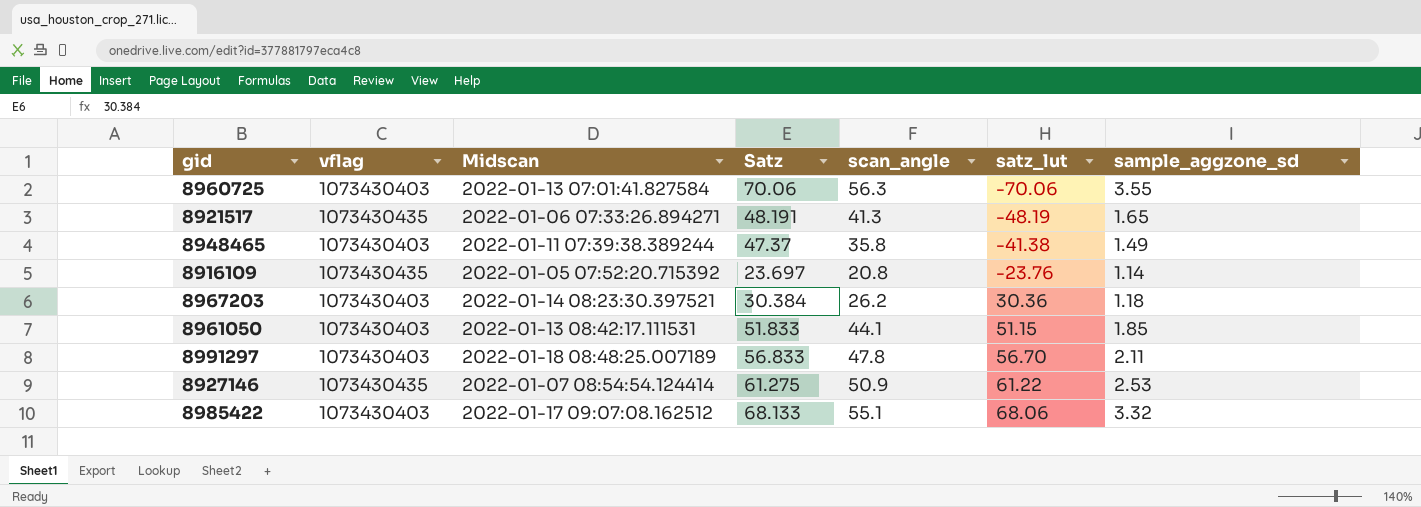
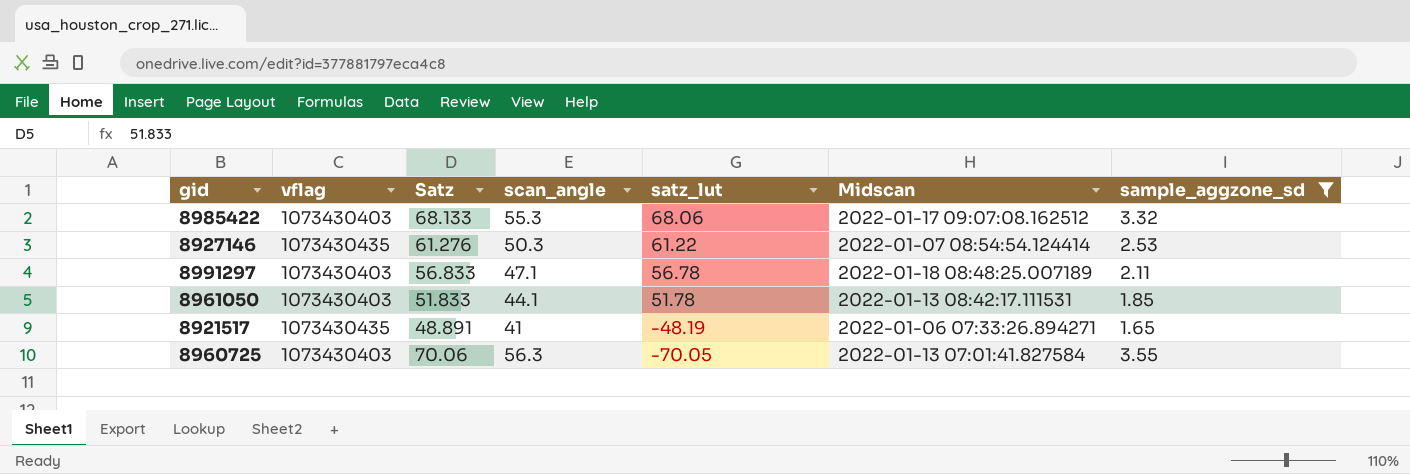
filter: none -> sample_aggzone_sd >= 1.65
row order: satz_lut ascending -> satz_lut descending
column Midscan | position: 3 -> 6
8985422 | scan_angle: 55.1 -> 55.3
8927146 | Satz: 61.275 -> 61.276
8927146 | scan_angle: 50.9 -> 50.3
8991297 | scan_angle: 47.8 -> 47.1
8991297 | satz_lut: 56.70 -> 56.78
8961050 | satz_lut: 51.15 -> 51.78
8921517 | Satz: 48.191 -> 48.891
8921517 | scan_angle: 41.3 -> 41
8960725 | satz_lut: -70.06 -> -70.05

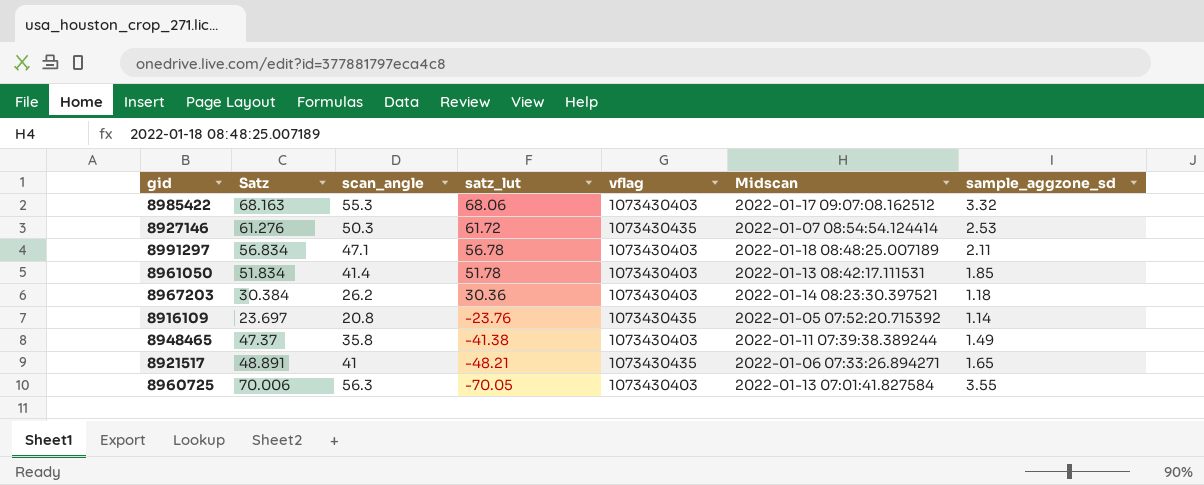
filter: sample_aggzone_sd >= 1.65 -> none
column vflag | position: 2 -> 5
8985422 | Satz: 68.133 -> 68.163
8927146 | satz_lut: 61.22 -> 61.72
8991297 | Satz: 56.833 -> 56.834
8961050 | Satz: 51.833 -> 51.834
8961050 | scan_angle: 44.1 -> 41.4
8921517 | satz_lut: -48.19 -> -48.21
8960725 | Satz: 70.06 -> 70.006

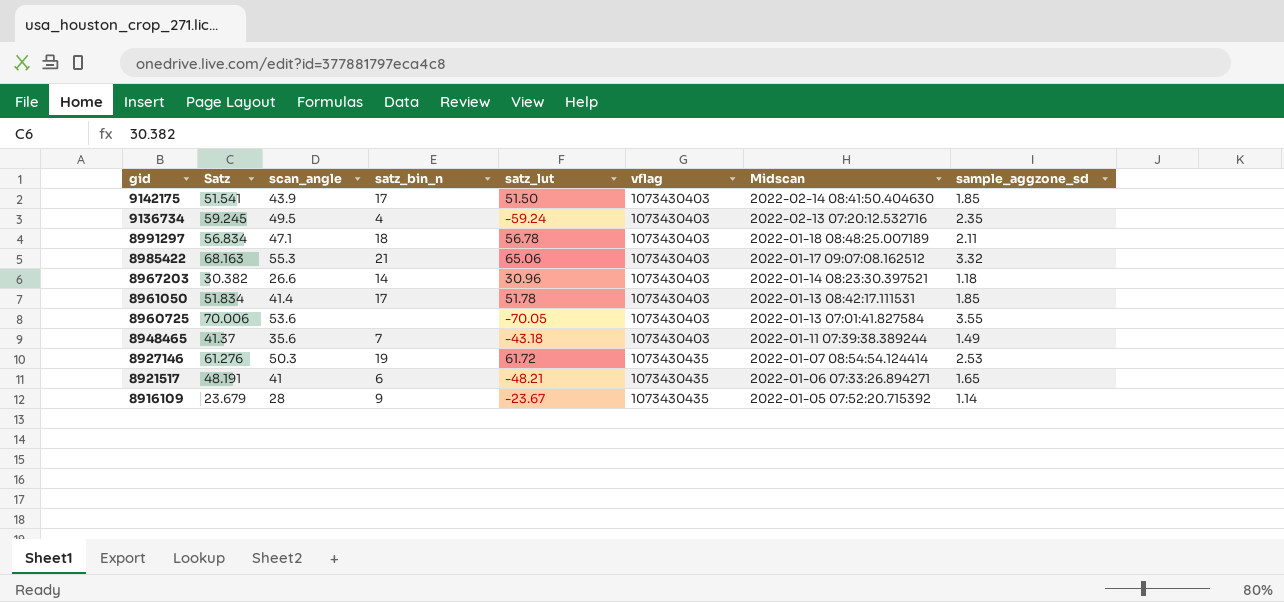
row order: satz_lut descending -> gid descending
column satz_bin_n | position: none -> 4
row 9142175: none -> 51.541 | 43.9 | 17 | 51.50 | 1073430403 | 2022-02-14 08:41:50.404630 | 1.85
row 9136734: none -> 59.245 | 49.5 | 4 | -59.24 | 1073430403 | 2022-02-13 07:20:12.532716 | 2.35
8985422 | satz_lut: 68.06 -> 65.06
8967203 | Satz: 30.384 -> 30.382
8967203 | scan_angle: 26.2 -> 26.6
8967203 | satz_lut: 30.36 -> 30.96
8960725 | scan_angle: 56.3 -> 53.6
8948465 | Satz: 47.37 -> 41.37
8948465 | scan_angle: 35.8 -> 35.6
8948465 | satz_lut: -41.38 -> -43.18
8921517 | Satz: 48.891 -> 48.191
8916109 | Satz: 23.697 -> 23.679
8916109 | scan_angle: 20.8 -> 28
8916109 | satz_lut: -23.76 -> -23.67

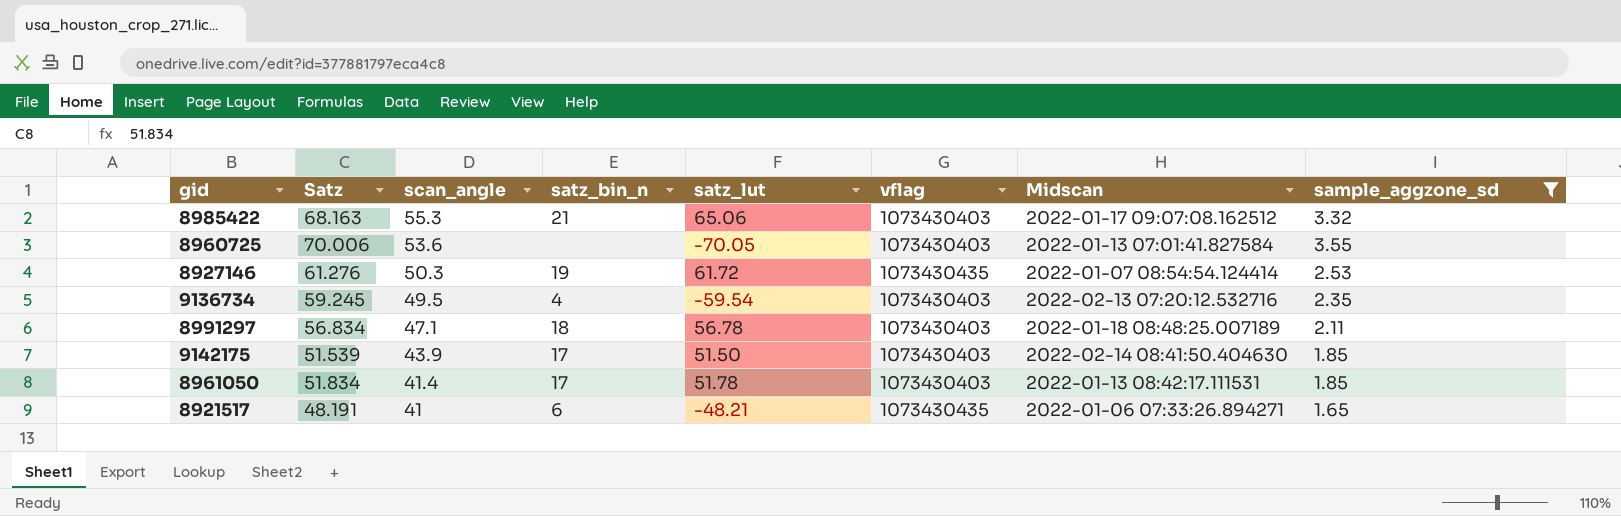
filter: none -> sample_aggzone_sd >= 1.65
row order: gid descending -> scan_angle descending
9136734 | satz_lut: -59.24 -> -59.54
9142175 | Satz: 51.541 -> 51.539

